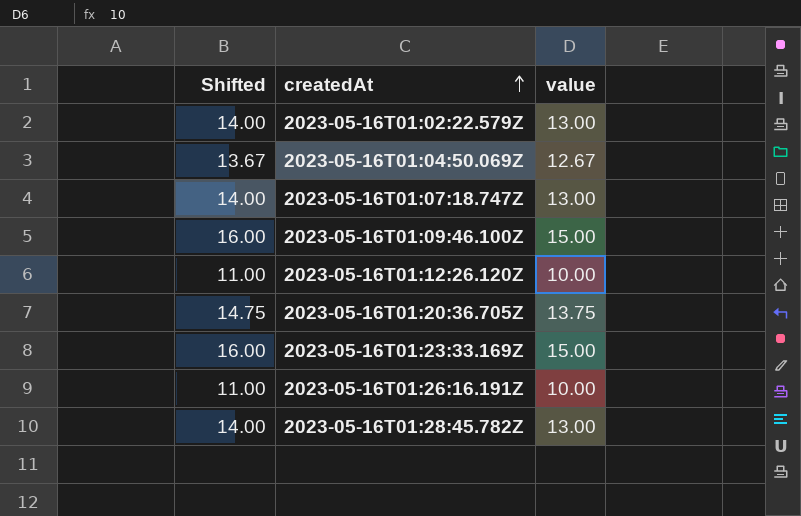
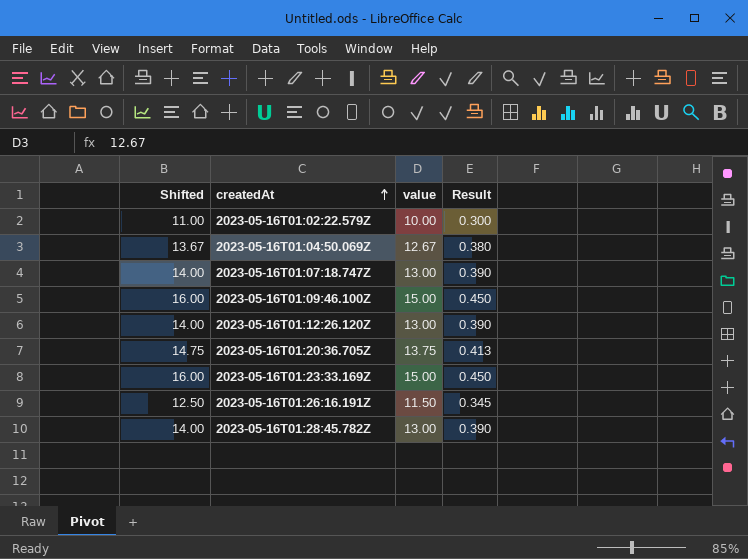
column Result | formula: none -> [value] * 0.03
2023-05-16T01:02:22.579Z | Shifted: 14.00 -> 11.00
2023-05-16T01:02:22.579Z | value: 13.00 -> 10.00
2023-05-16T01:12:26.120Z | Shifted: 11.00 -> 14.00
2023-05-16T01:12:26.120Z | value: 10.00 -> 13.00
2023-05-16T01:26:16.191Z | Shifted: 11.00 -> 12.50
2023-05-16T01:26:16.191Z | value: 10.00 -> 11.50

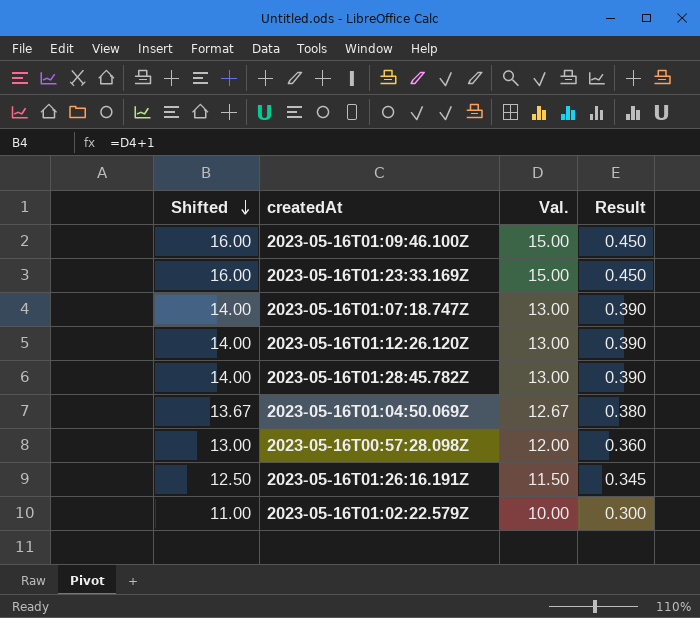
row order: createdAt ascending -> Shifted descending
column name: value -> Val.
row 2023-05-16T01:20:36.705Z: 14.75 | 13.75 | 0.413 -> none
row 2023-05-16T00:57:28.098Z: none -> 13.00 | 12.00 | 0.360

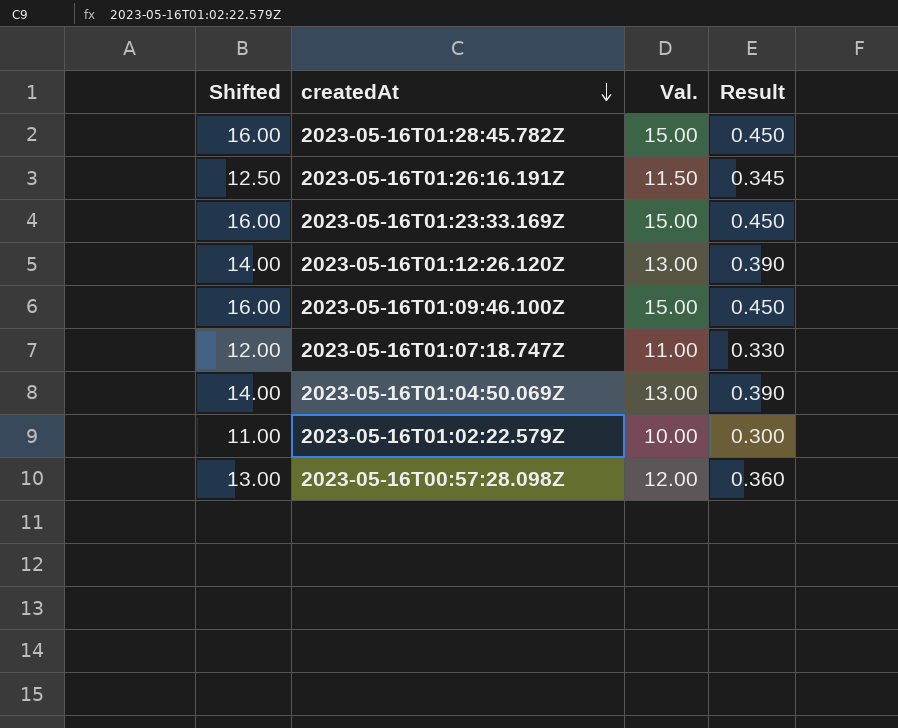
row order: Shifted descending -> createdAt descending
2023-05-16T01:28:45.782Z | Shifted: 14.00 -> 16.00
2023-05-16T01:28:45.782Z | Val.: 13.00 -> 15.00
2023-05-16T01:28:45.782Z | Result: 0.390 -> 0.450
2023-05-16T01:07:18.747Z | Shifted: 14.00 -> 12.00
2023-05-16T01:07:18.747Z | Val.: 13.00 -> 11.00
2023-05-16T01:07:18.747Z | Result: 0.390 -> 0.330
2023-05-16T01:04:50.069Z | Shifted: 13.67 -> 14.00
2023-05-16T01:04:50.069Z | Val.: 12.67 -> 13.00
2023-05-16T01:04:50.069Z | Result: 0.380 -> 0.390

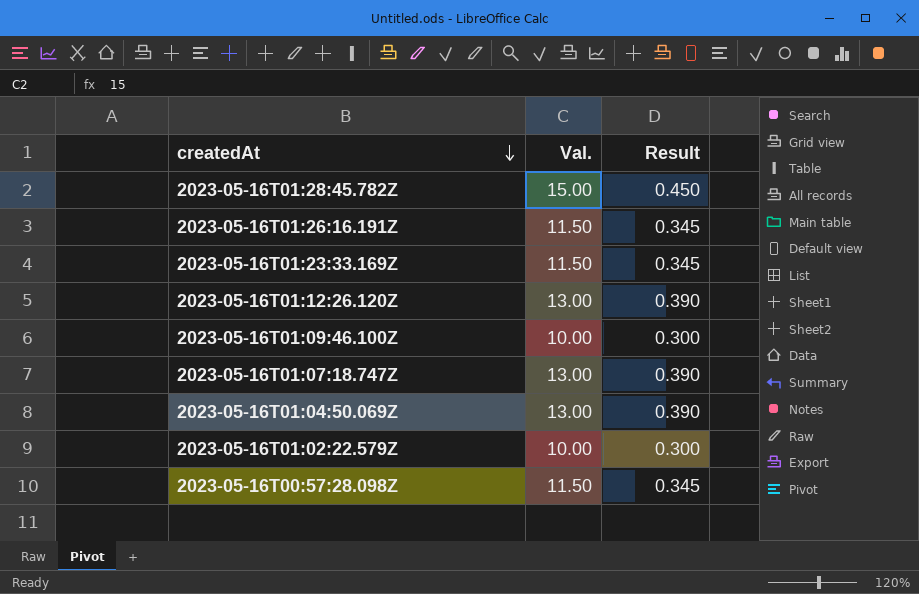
column Shifted | formula: [Val.] + 1 -> none
2023-05-16T01:23:33.169Z | Val.: 15.00 -> 11.50
2023-05-16T01:23:33.169Z | Result: 0.450 -> 0.345
2023-05-16T01:09:46.100Z | Val.: 15.00 -> 10.00
2023-05-16T01:09:46.100Z | Result: 0.450 -> 0.300
2023-05-16T01:07:18.747Z | Val.: 11.00 -> 13.00
2023-05-16T01:07:18.747Z | Result: 0.330 -> 0.390
2023-05-16T00:57:28.098Z | Val.: 12.00 -> 11.50
2023-05-16T00:57:28.098Z | Result: 0.360 -> 0.345

